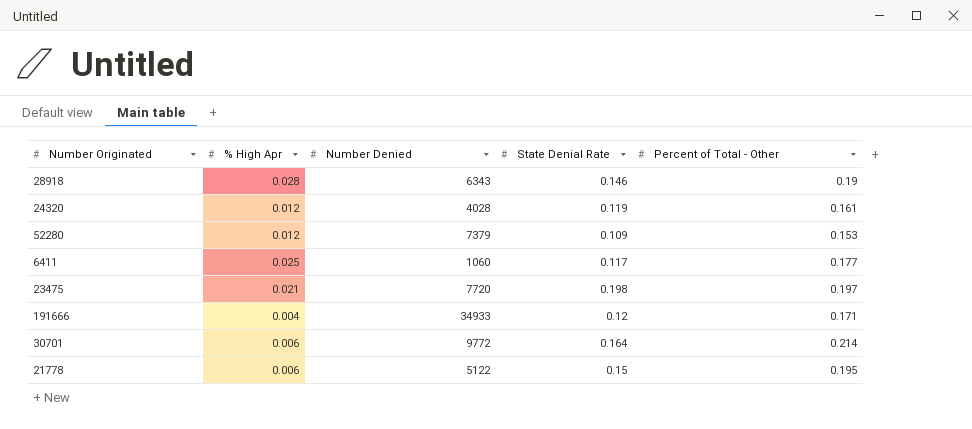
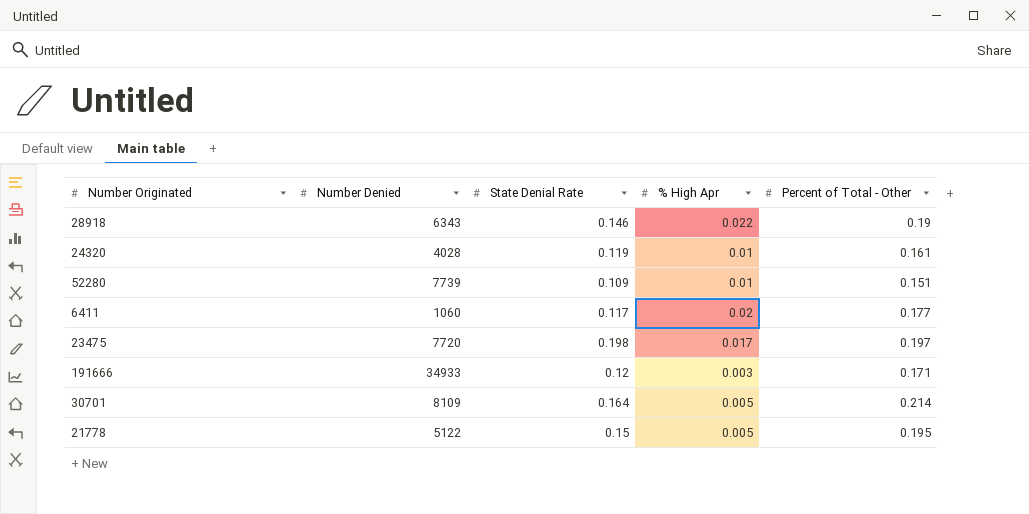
column % High Apr | position: 2 -> 4
28918 | % High Apr: 0.028 -> 0.022
24320 | % High Apr: 0.012 -> 0.01
52280 | Number Denied: 7379 -> 7739
52280 | % High Apr: 0.012 -> 0.01
52280 | Percent of Total - Other: 0.153 -> 0.151
6411 | % High Apr: 0.025 -> 0.02
23475 | % High Apr: 0.021 -> 0.017
191666 | % High Apr: 0.004 -> 0.003
30701 | Number Denied: 9772 -> 8109
30701 | % High Apr: 0.006 -> 0.005
21778 | % High Apr: 0.006 -> 0.005

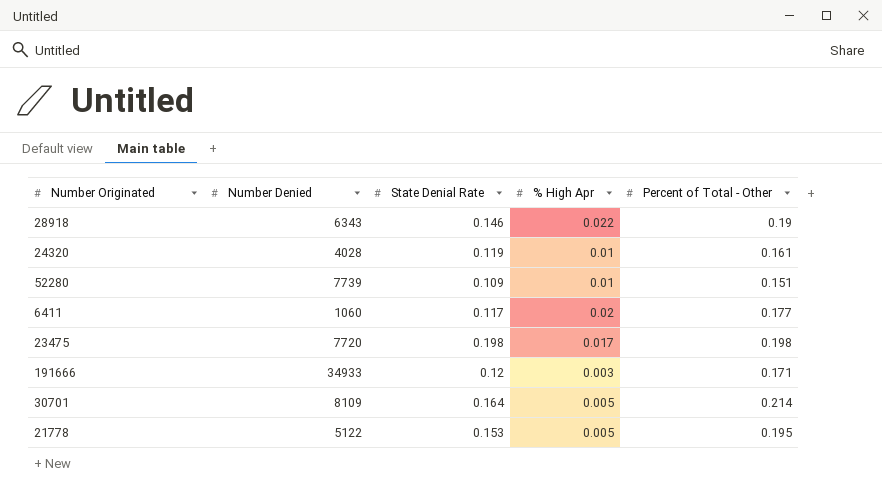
23475 | Percent of Total - Other: 0.197 -> 0.198
21778 | State Denial Rate: 0.15 -> 0.153

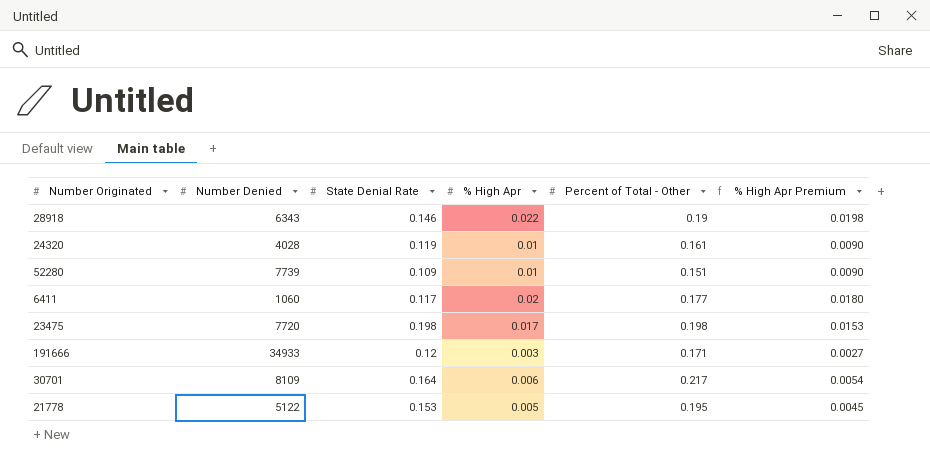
column % High Apr Premium | formula: none -> [% High Apr] * 0.9
30701 | % High Apr: 0.005 -> 0.006
30701 | Percent of Total - Other: 0.214 -> 0.217

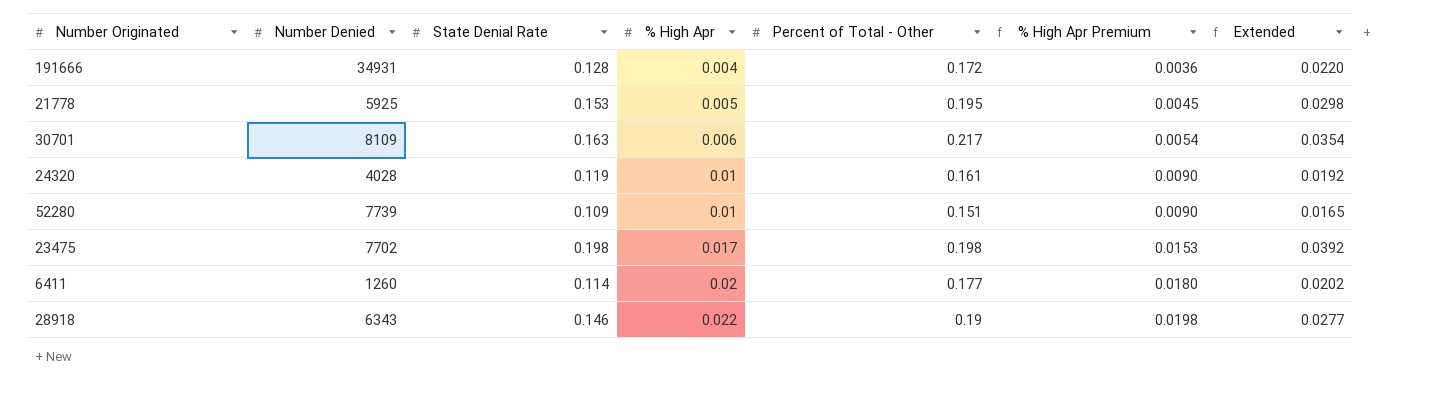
row order: none -> % High Apr ascending
column Extended | formula: none -> [State Denial Rate] * [Percent of Total - Other]
191666 | Number Denied: 34933 -> 34931
191666 | State Denial Rate: 0.12 -> 0.128
191666 | % High Apr: 0.003 -> 0.004
191666 | Percent of Total - Other: 0.171 -> 0.172
191666 | % High Apr Premium: 0.0027 -> 0.0036
21778 | Number Denied: 5122 -> 5925
30701 | State Denial Rate: 0.164 -> 0.163
23475 | Number Denied: 7720 -> 7702
6411 | Number Denied: 1060 -> 1260
6411 | State Denial Rate: 0.117 -> 0.114

